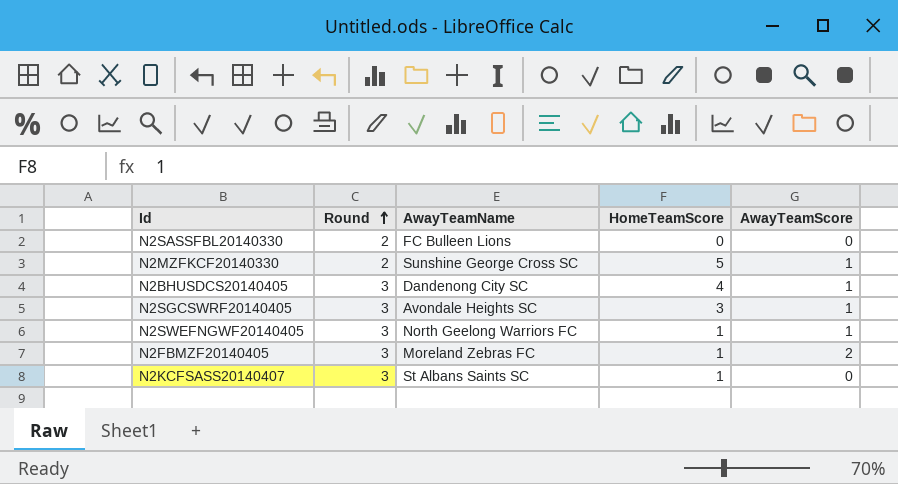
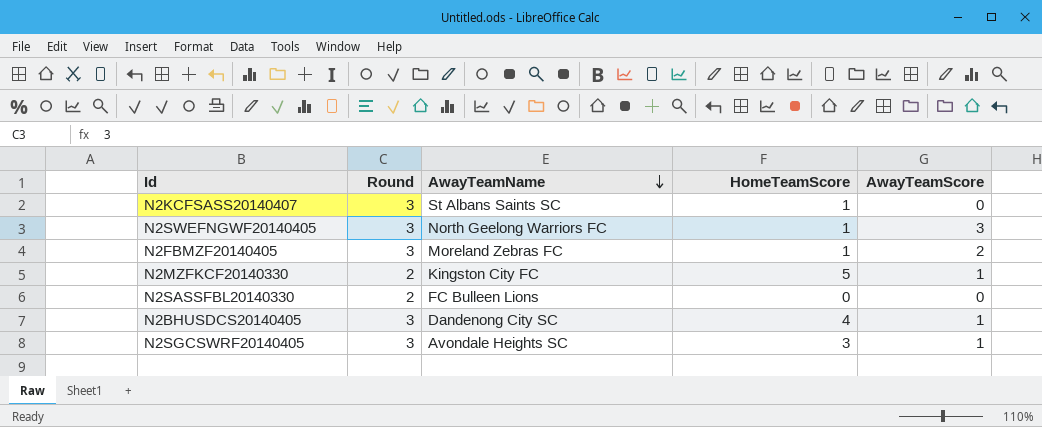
row order: Round ascending -> AwayTeamName descending
N2SWEFNGWF20140405 | AwayTeamScore: 1 -> 3
N2MZFKCF20140330 | AwayTeamName: Sunshine George Cross SC -> Kingston City FC

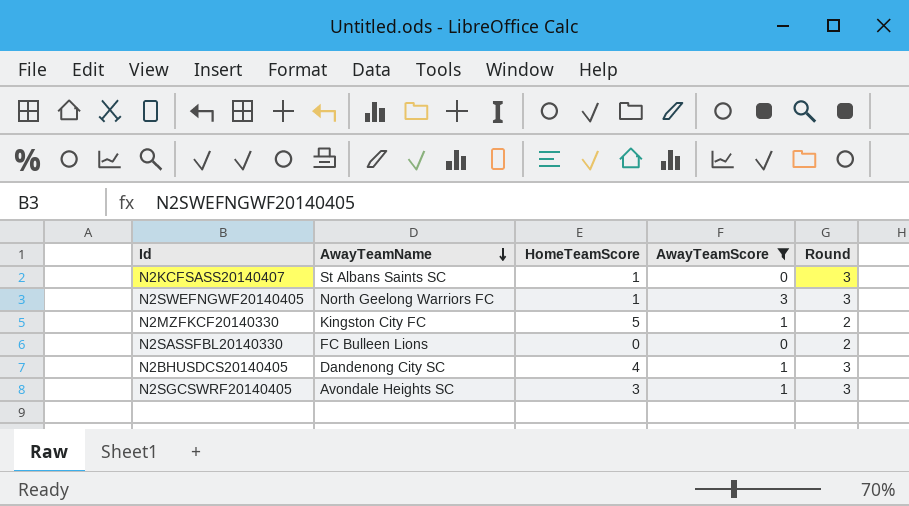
filter: none -> AwayTeamScore != 2
column Round | position: 2 -> 5

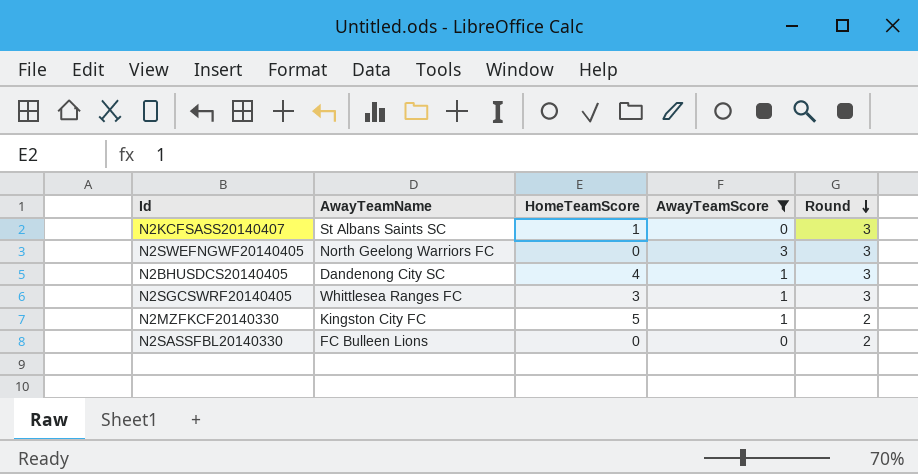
row order: AwayTeamName descending -> Round descending
N2SWEFNGWF20140405 | HomeTeamScore: 1 -> 0
N2SGCSWRF20140405 | AwayTeamName: Avondale Heights SC -> Whittlesea Ranges FC

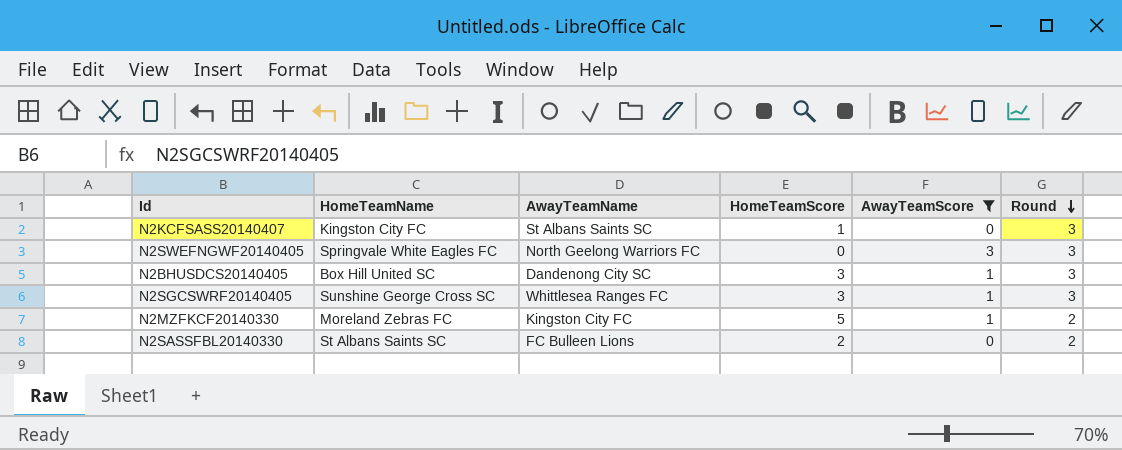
column HomeTeamName | position: none -> 2
N2BHUSDCS20140405 | HomeTeamScore: 4 -> 3
N2SASSFBL20140330 | HomeTeamScore: 0 -> 2

